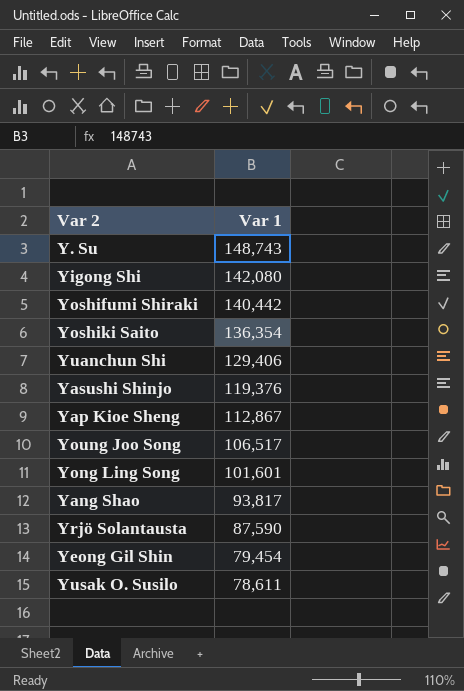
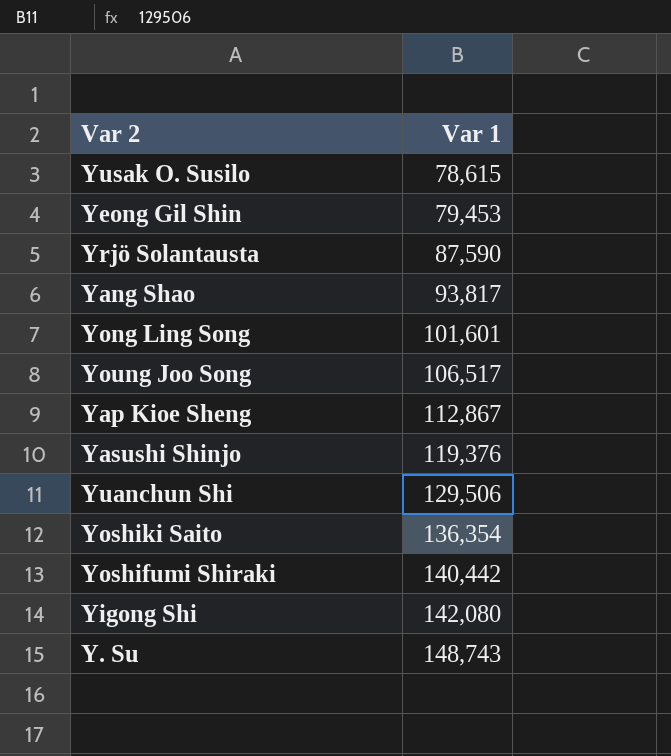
row order: Var 1 descending -> Var 1 ascending
Yusak O. Susilo | Var 1: 78,611 -> 78,615
Yeong Gil Shin | Var 1: 79,454 -> 79,453
Yuanchun Shi | Var 1: 129,406 -> 129,506

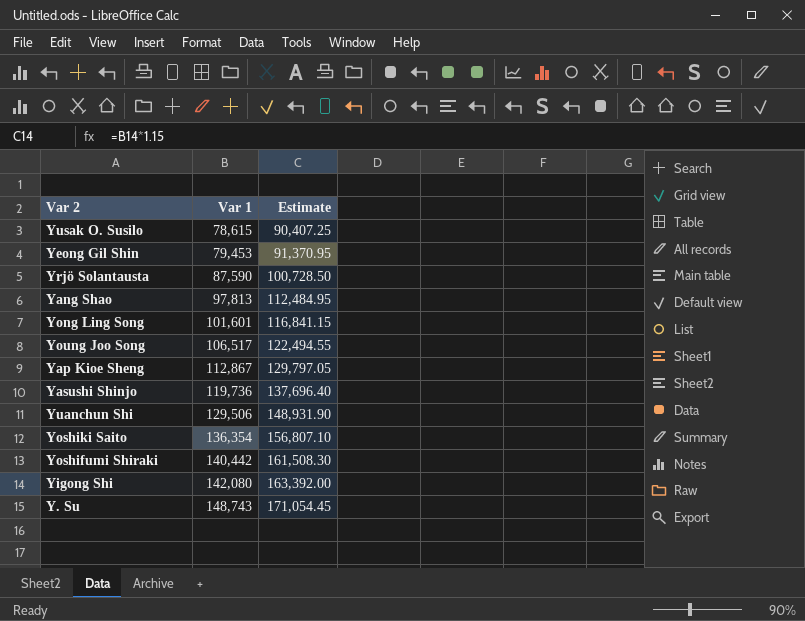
column Estimate | formula: none -> [Var 1] * 1.15
Yang Shao | Var 1: 93,817 -> 97,813
Yasushi Shinjo | Var 1: 119,376 -> 119,736

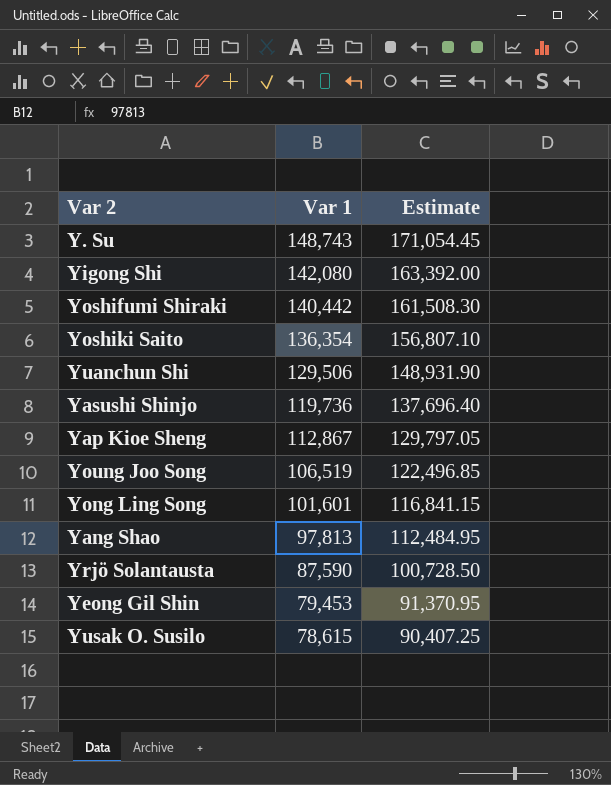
row order: Var 1 ascending -> Var 1 descending
Young Joo Song | Var 1: 106,517 -> 106,519
Young Joo Song | Estimate: 122,494.55 -> 122,496.85

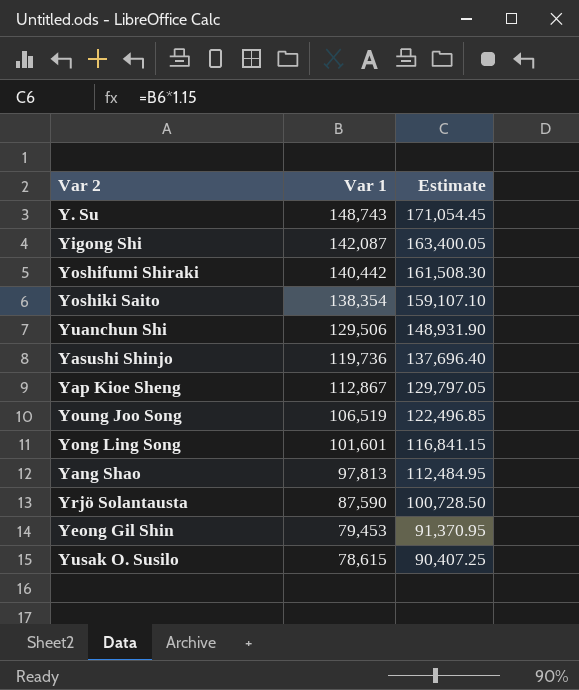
Yigong Shi | Var 1: 142,080 -> 142,087
Yigong Shi | Estimate: 163,392.00 -> 163,400.05
Yoshiki Saito | Var 1: 136,354 -> 138,354
Yoshiki Saito | Estimate: 156,807.10 -> 159,107.10

